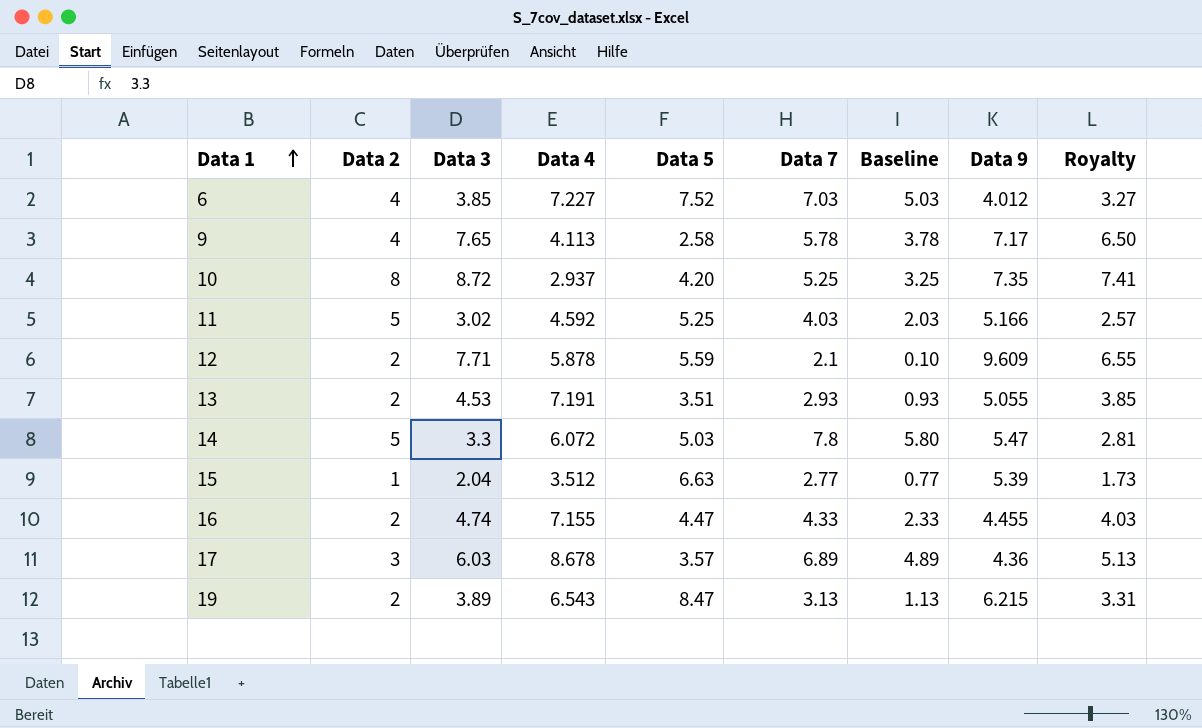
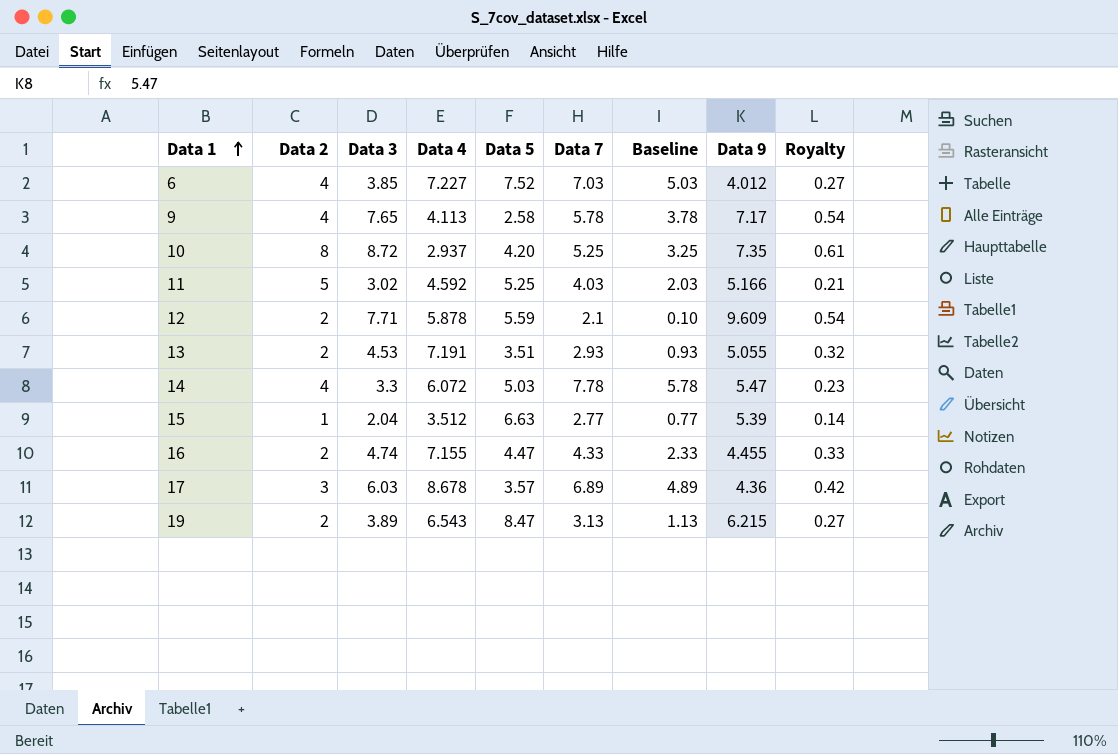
column Royalty | formula: [Data 3] * 0.85 -> [Data 3] * 0.07
14 | Data 2: 5 -> 4
14 | Data 7: 7.8 -> 7.78
14 | Baseline: 5.80 -> 5.78

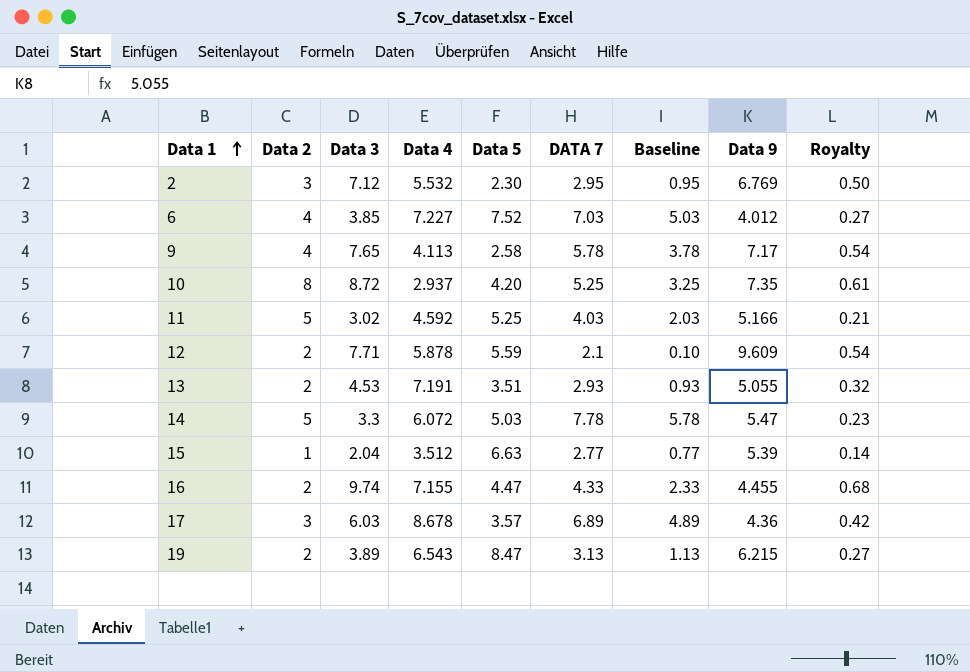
column name: Data 7 -> DATA 7
row 2: none -> 3 | 7.12 | 5.532 | 2.30 | 2.95 | 0.95 | 6.769 | 0.50
14 | Data 2: 4 -> 5
16 | Data 3: 4.74 -> 9.74
16 | Royalty: 0.33 -> 0.68

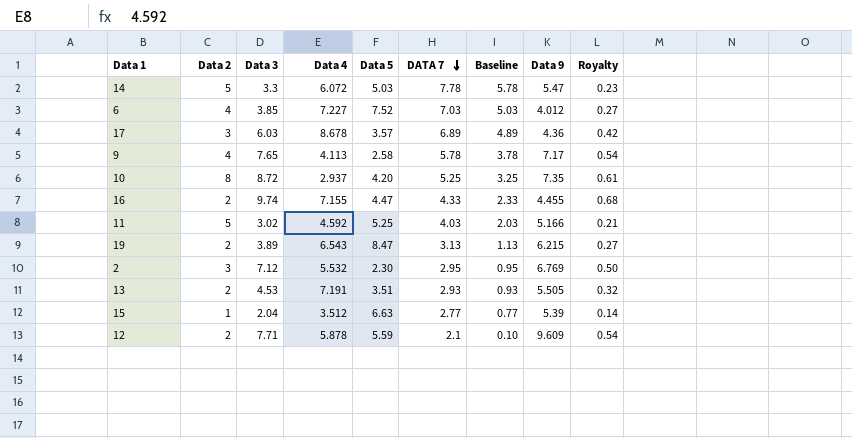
row order: Data 1 ascending -> DATA 7 descending
13 | Data 9: 5.055 -> 5.505

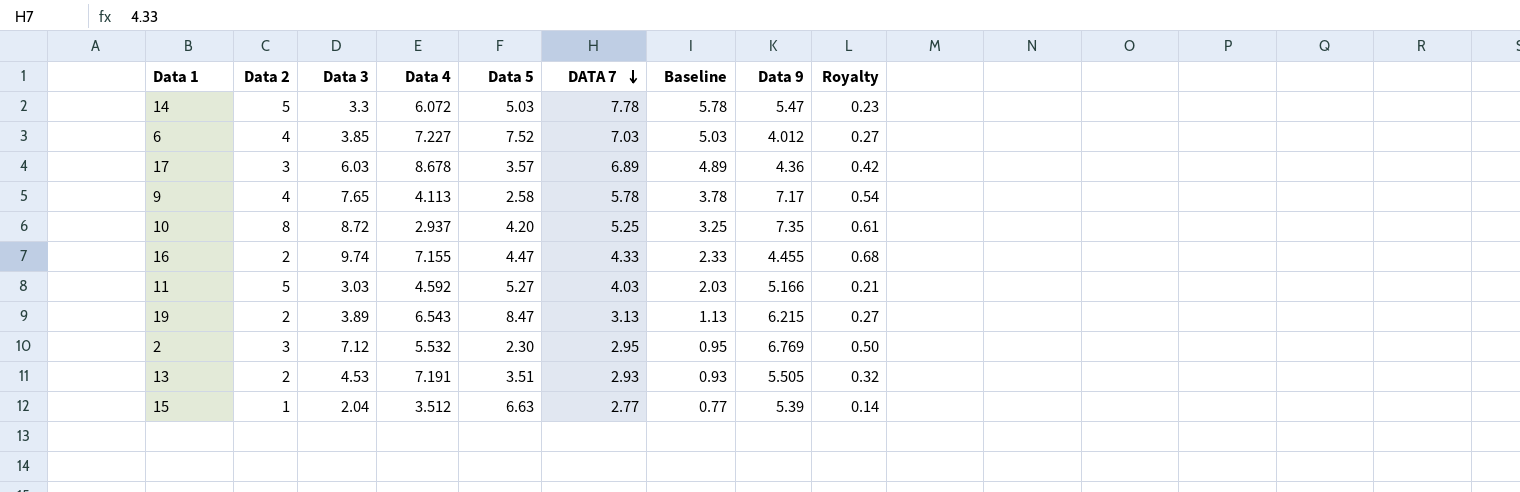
row 12: 2 | 7.71 | 5.878 | 5.59 | 2.1 | 0.10 | 9.609 | 0.54 -> none
11 | Data 3: 3.02 -> 3.03
11 | Data 5: 5.25 -> 5.27

